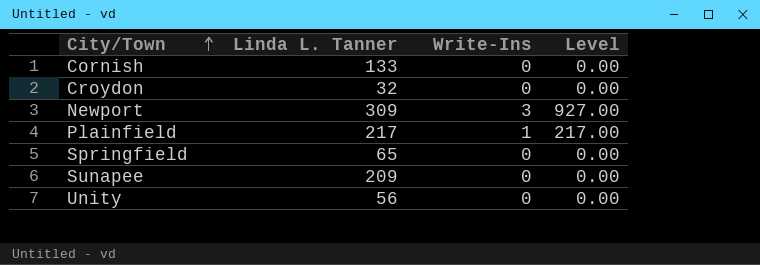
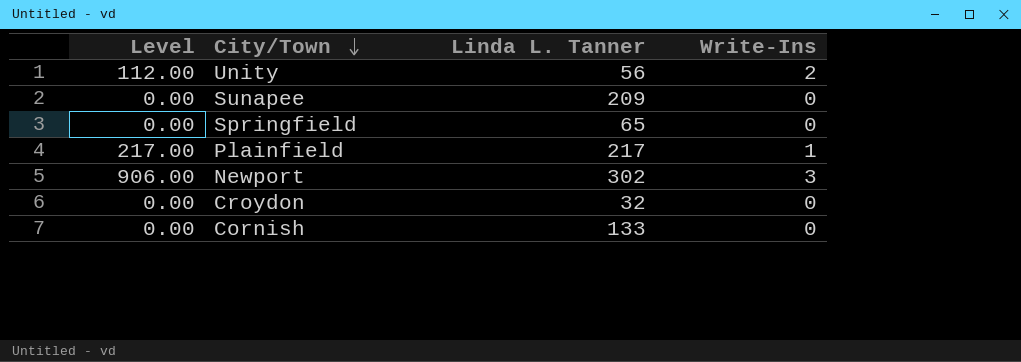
row order: City/Town ascending -> City/Town descending
column Level | position: 4 -> 1
Unity | Level: 0.00 -> 112.00
Unity | Write-Ins: 0 -> 2
Newport | Level: 927.00 -> 906.00
Newport | Linda L. Tanner: 309 -> 302

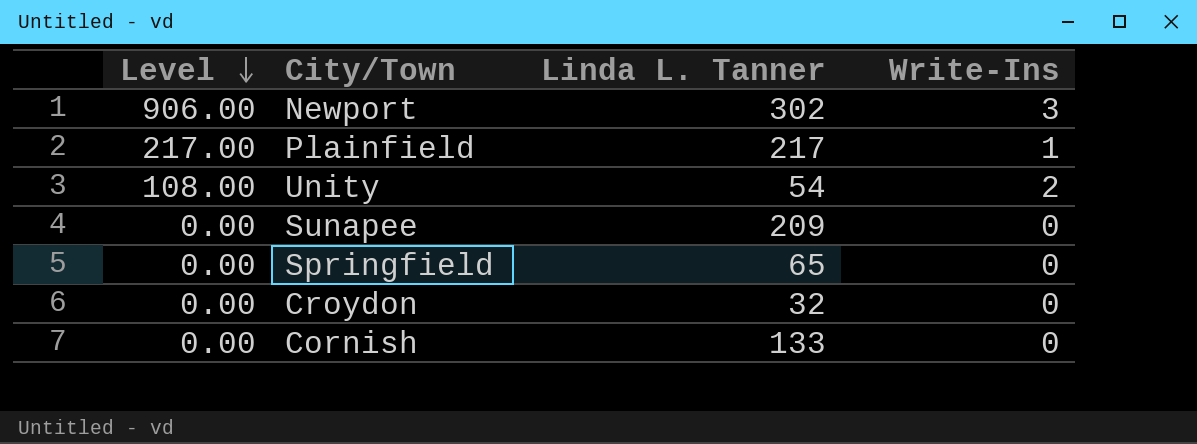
row order: City/Town descending -> Level descending
Unity | Level: 112.00 -> 108.00
Unity | Linda L. Tanner: 56 -> 54

